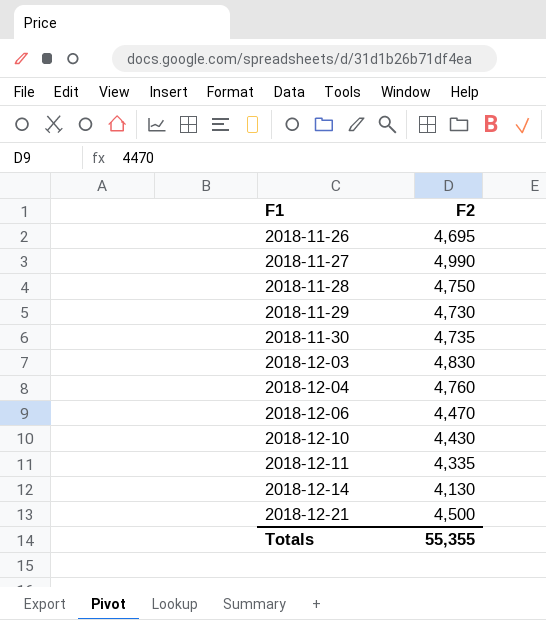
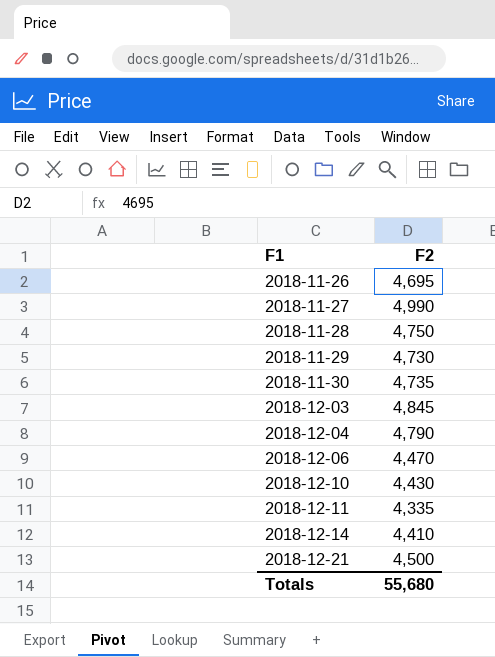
2018-12-03 | F2: 4,830 -> 4,845
2018-12-04 | F2: 4,760 -> 4,790
2018-12-14 | F2: 4,130 -> 4,410
Totals | F2: 55,355 -> 55,680

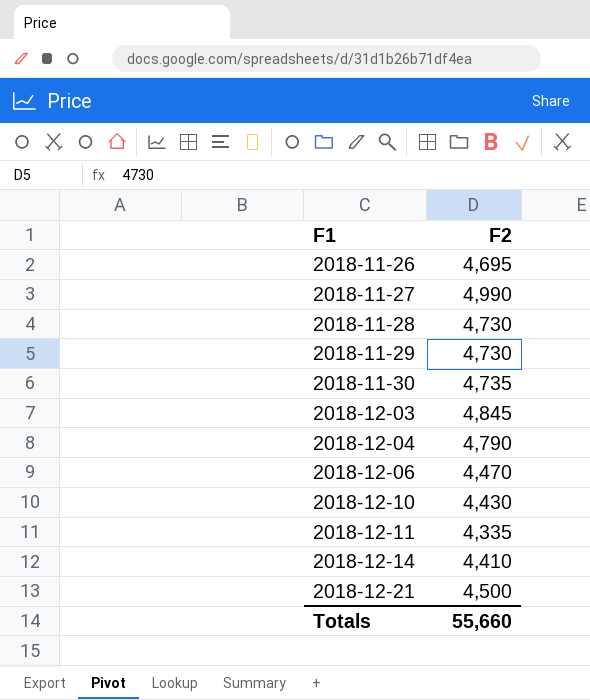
2018-11-28 | F2: 4,750 -> 4,730
Totals | F2: 55,680 -> 55,660

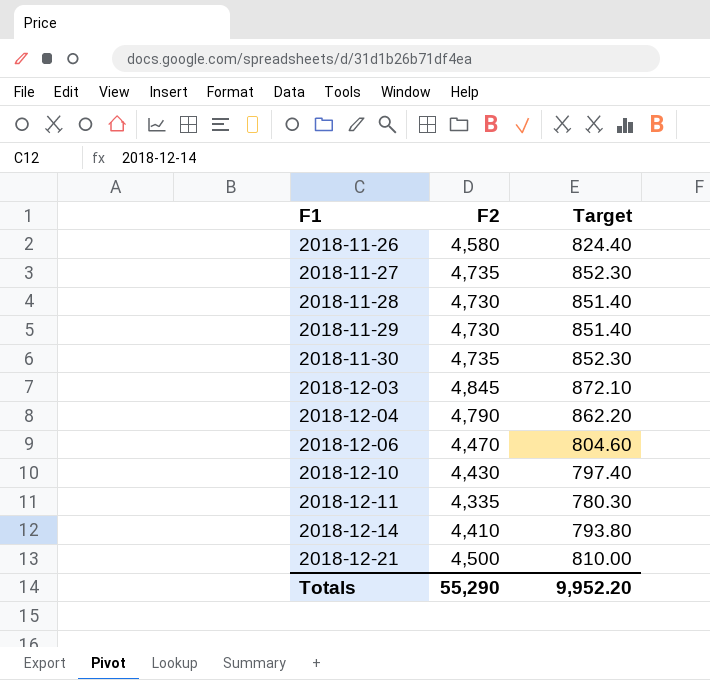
column Target | formula: none -> [F2] * 0.18
2018-11-26 | F2: 4,695 -> 4,580
2018-11-27 | F2: 4,990 -> 4,735
Totals | F2: 55,660 -> 55,290

